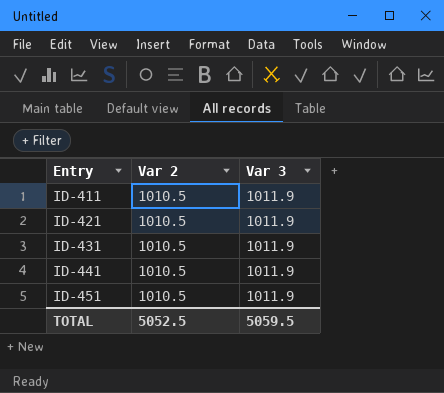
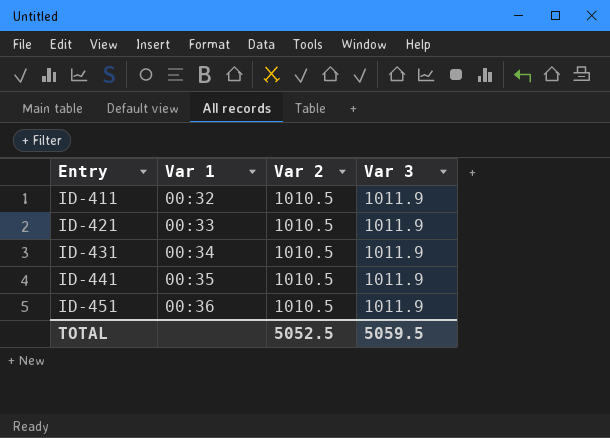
column Var 1 | position: none -> 2

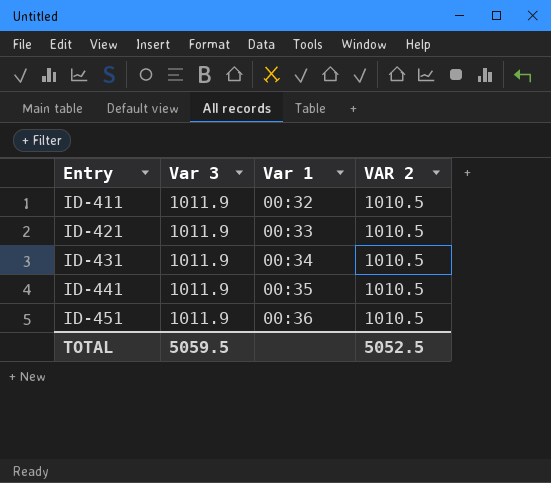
column Var 3 | position: 4 -> 2
column name: Var 2 -> VAR 2

